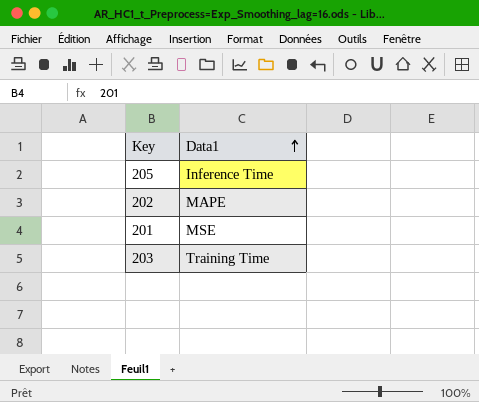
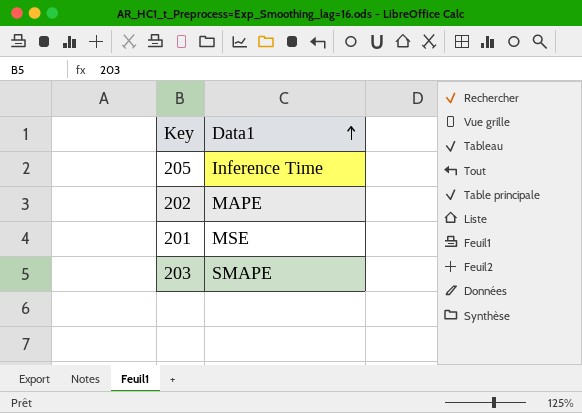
203 | Data1: Training Time -> SMAPE

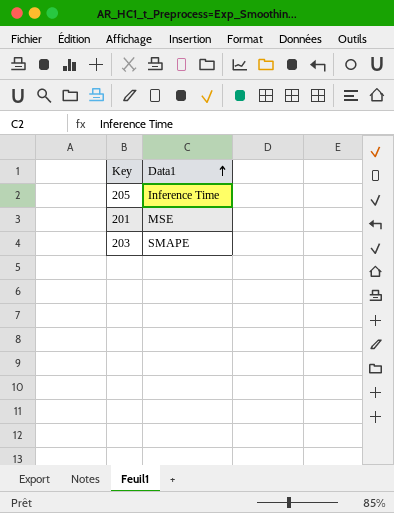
row 202: MAPE -> none

